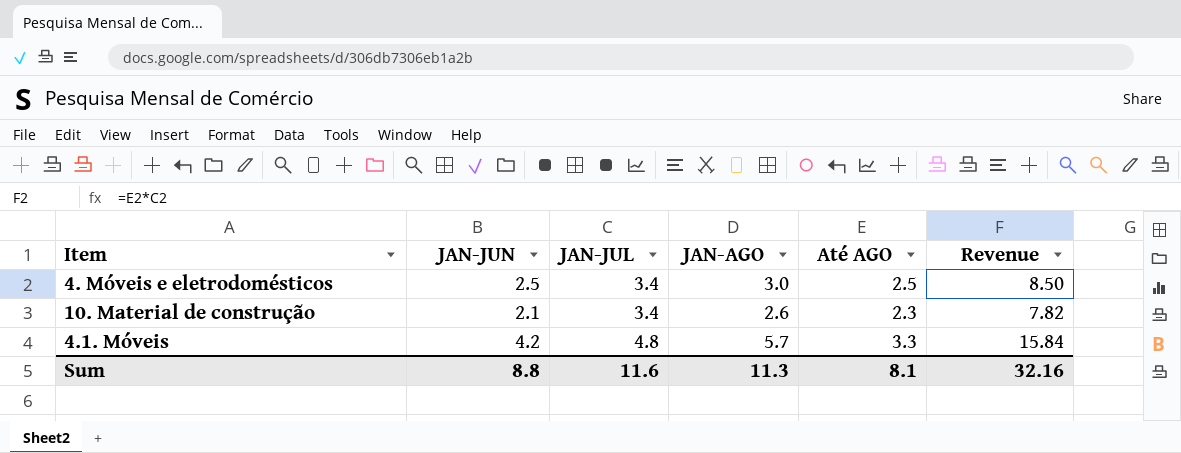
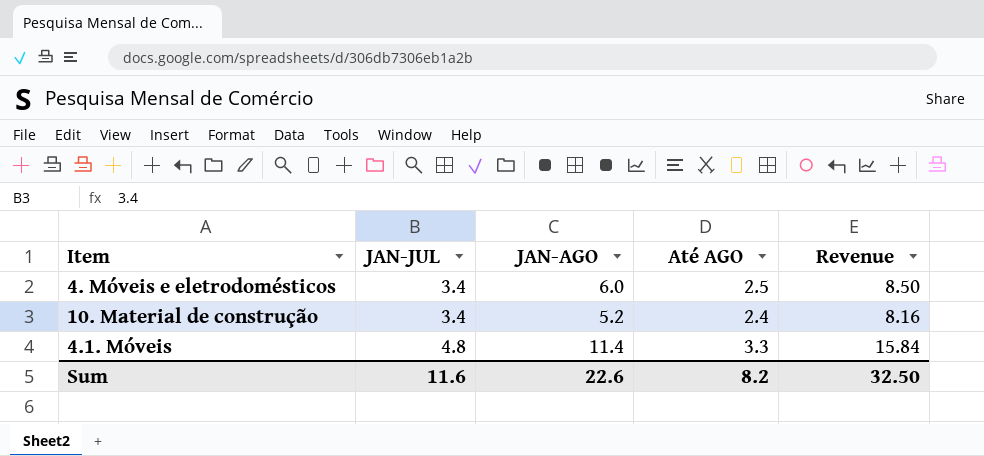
column JAN-JUN | position: 2 -> none
4. Móveis e eletrodomésticos | JAN-AGO: 3.0 -> 6.0
10. Material de construção | JAN-AGO: 2.6 -> 5.2
10. Material de construção | Até AGO: 2.3 -> 2.4
10. Material de construção | Revenue: 7.82 -> 8.16
4.1. Móveis | JAN-AGO: 5.7 -> 11.4
Sum | JAN-AGO: 11.3 -> 22.6
Sum | Até AGO: 8.1 -> 8.2
Sum | Revenue: 32.16 -> 32.50

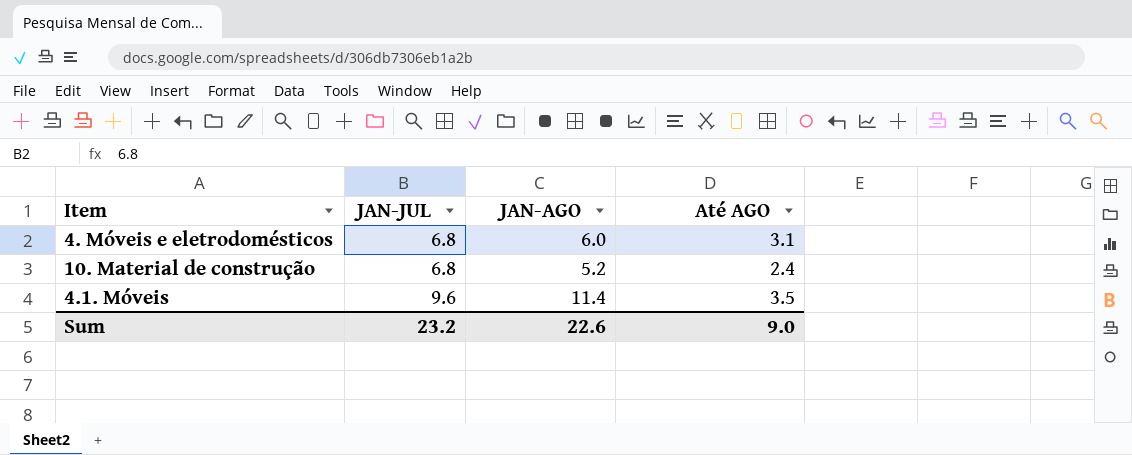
column Revenue | formula: [JAN-JUL] * [Até AGO] -> none
4. Móveis e eletrodomésticos | JAN-JUL: 3.4 -> 6.8
4. Móveis e eletrodomésticos | Até AGO: 2.5 -> 3.1
10. Material de construção | JAN-JUL: 3.4 -> 6.8
4.1. Móveis | JAN-JUL: 4.8 -> 9.6
4.1. Móveis | Até AGO: 3.3 -> 3.5
Sum | JAN-JUL: 11.6 -> 23.2
Sum | Até AGO: 8.2 -> 9.0

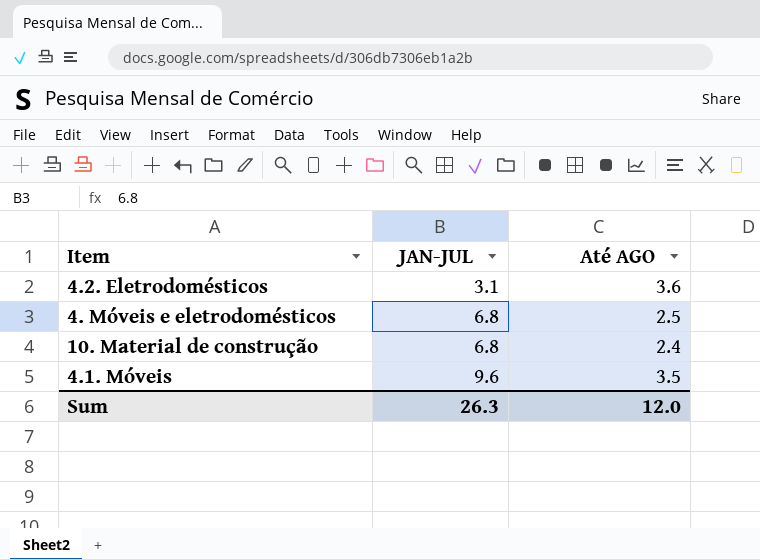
column JAN-AGO | position: 3 -> none
row 4.2. Eletrodomésticos: none -> 3.1 | 3.6
4. Móveis e eletrodomésticos | Até AGO: 3.1 -> 2.5
Sum | JAN-JUL: 23.2 -> 26.3
Sum | Até AGO: 9.0 -> 12.0

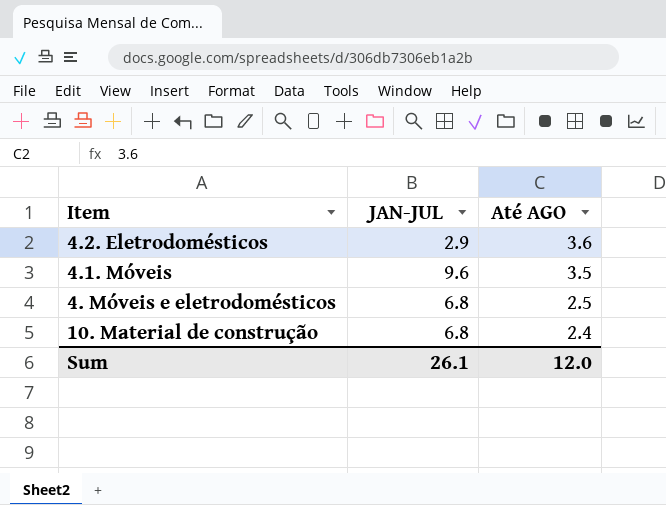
row order: JAN-JUL ascending -> Até AGO descending
4.2. Eletrodomésticos | JAN-JUL: 3.1 -> 2.9
Sum | JAN-JUL: 26.3 -> 26.1

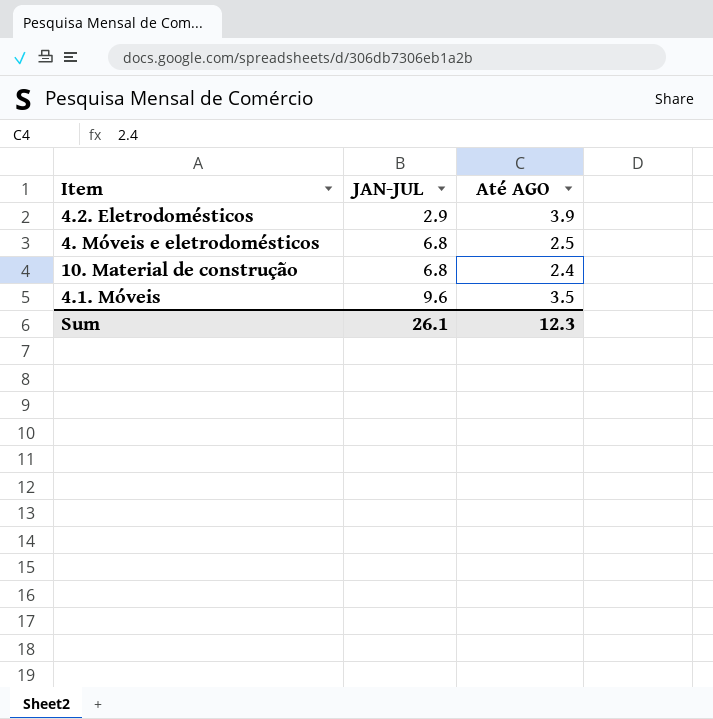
row order: Até AGO descending -> JAN-JUL ascending
4.2. Eletrodomésticos | Até AGO: 3.6 -> 3.9
Sum | Até AGO: 12.0 -> 12.3

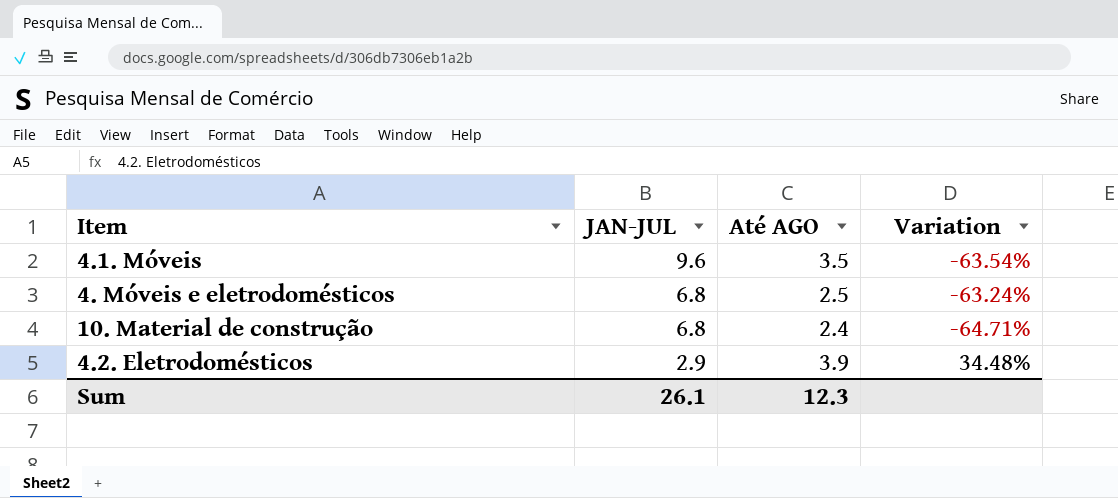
row order: JAN-JUL ascending -> JAN-JUL descending
column Variation | formula: none -> ([Até AGO] - [JAN-JUL]) / [JAN-JUL]

